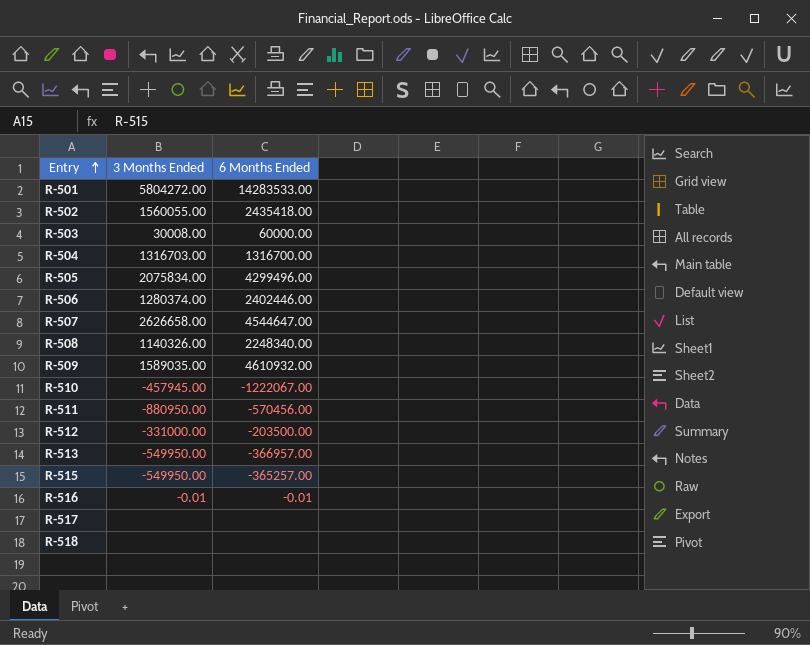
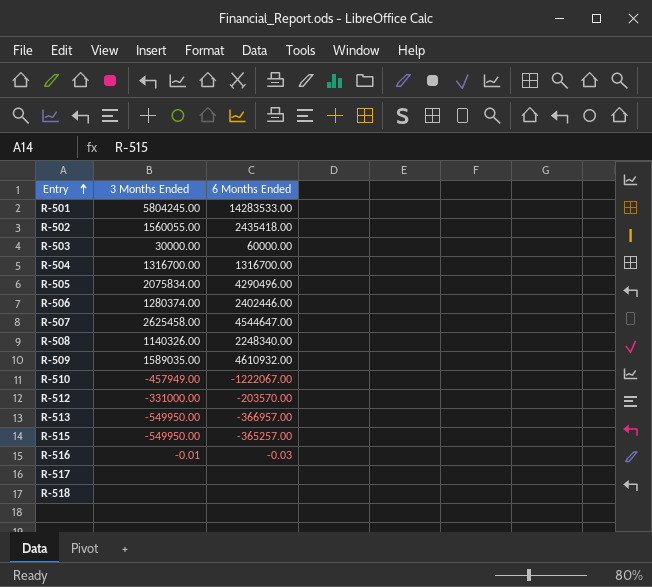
row R-511: -880950.00 | -570456.00 -> none
R-501 | 3 Months Ended: 5804272.00 -> 5804245.00
R-503 | 3 Months Ended: 30008.00 -> 30000.00
R-504 | 3 Months Ended: 1316703.00 -> 1316700.00
R-505 | 6 Months Ended: 4299496.00 -> 4290496.00
R-507 | 3 Months Ended: 2626658.00 -> 2625458.00
R-510 | 3 Months Ended: -457945.00 -> -457949.00
R-512 | 6 Months Ended: -203500.00 -> -203570.00
R-516 | 6 Months Ended: -0.01 -> -0.03

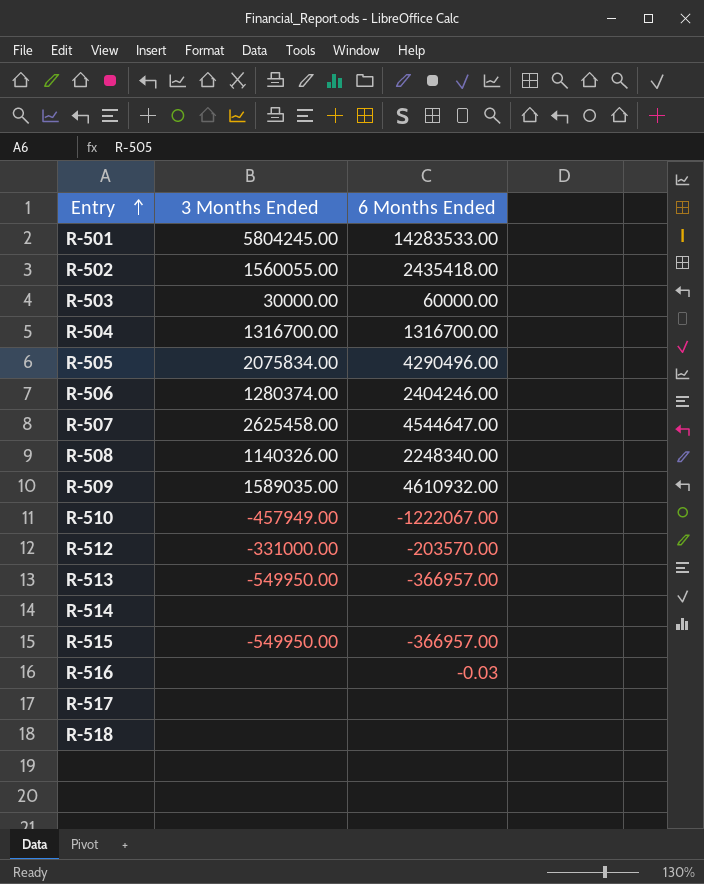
R-506 | 6 Months Ended: 2402446.00 -> 2404246.00
row R-514: none -> none | none
R-515 | 6 Months Ended: -365257.00 -> -366957.00
R-516 | 3 Months Ended: -0.01 -> none

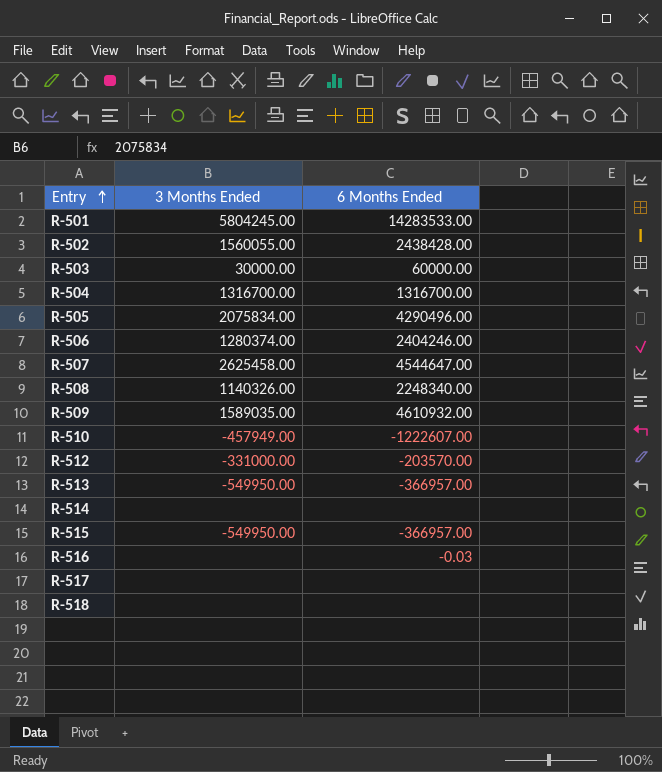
R-502 | 6 Months Ended: 2435418.00 -> 2438428.00
R-510 | 6 Months Ended: -1222067.00 -> -1222607.00

